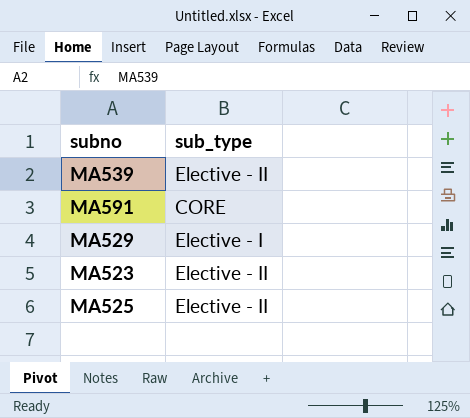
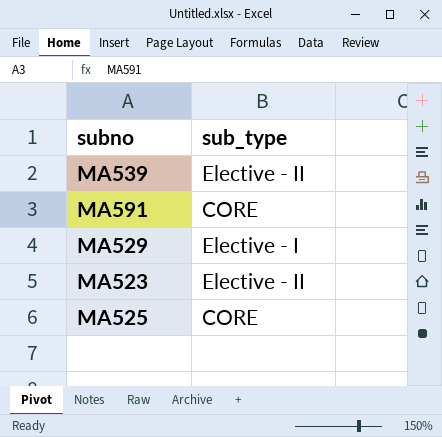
MA525 | sub_type: Elective - II -> CORE

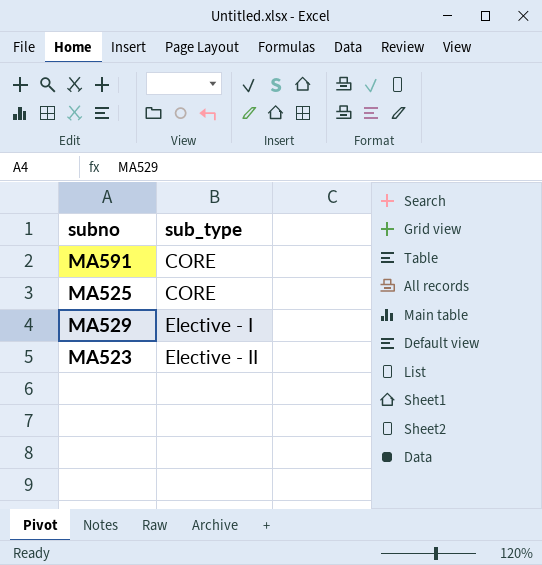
row order: none -> sub_type ascending
row MA539: Elective - II -> none

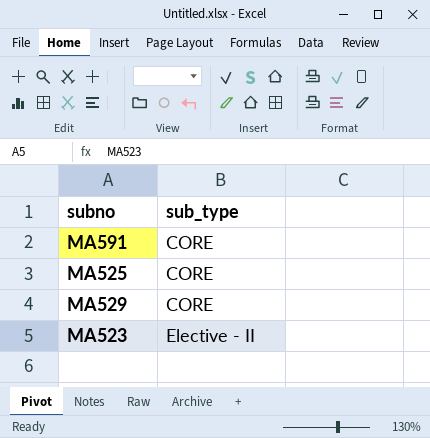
MA529 | sub_type: Elective - I -> CORE

